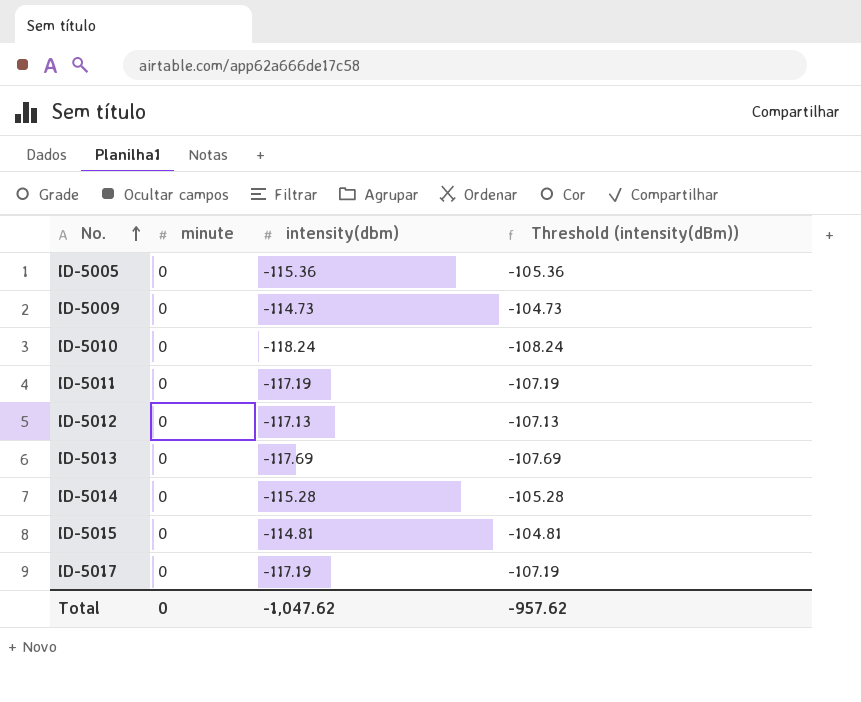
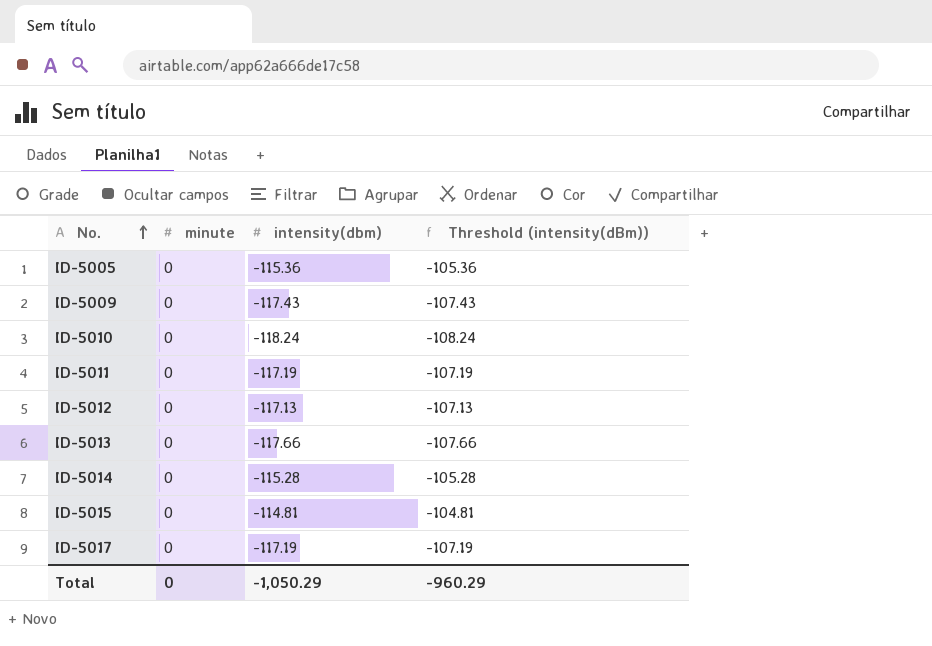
ID-5009 | intensity(dbm): -114.73 -> -117.43
ID-5009 | Threshold (intensity(dBm)): -104.73 -> -107.43
ID-5013 | intensity(dbm): -117.69 -> -117.66
ID-5013 | Threshold (intensity(dBm)): -107.69 -> -107.66
Total | intensity(dbm): -1,047.62 -> -1,050.29
Total | Threshold (intensity(dBm)): -957.62 -> -960.29

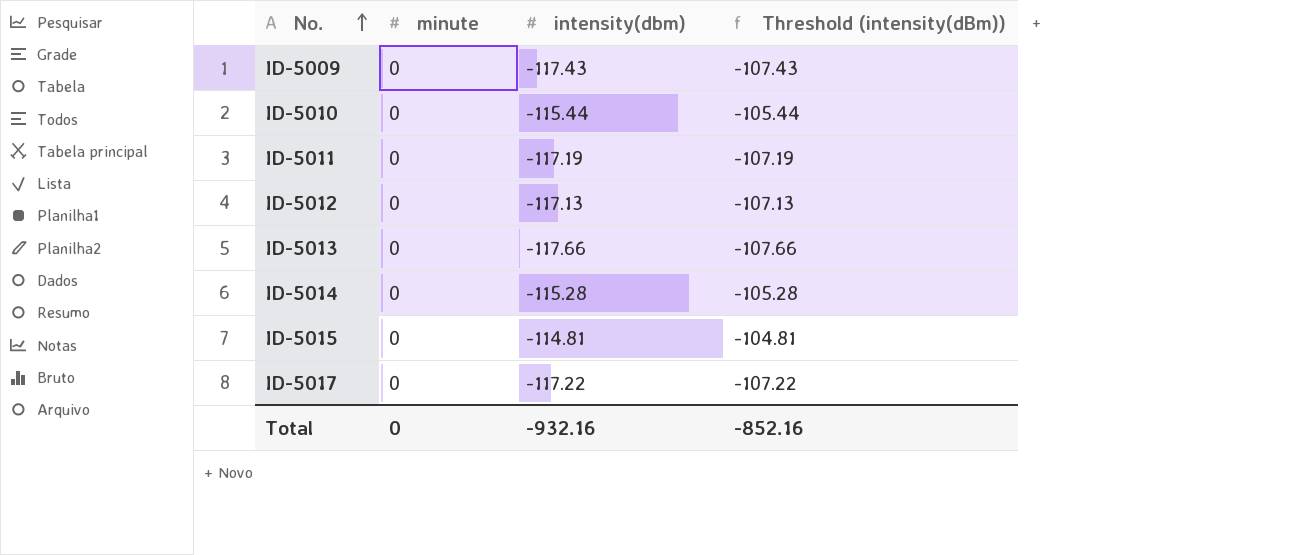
row ID-5005: 0 | -115.36 | -105.36 -> none
ID-5010 | intensity(dbm): -118.24 -> -115.44
ID-5010 | Threshold (intensity(dBm)): -108.24 -> -105.44
ID-5017 | intensity(dbm): -117.19 -> -117.22
ID-5017 | Threshold (intensity(dBm)): -107.19 -> -107.22
Total | intensity(dbm): -1,050.29 -> -932.16
Total | Threshold (intensity(dBm)): -960.29 -> -852.16

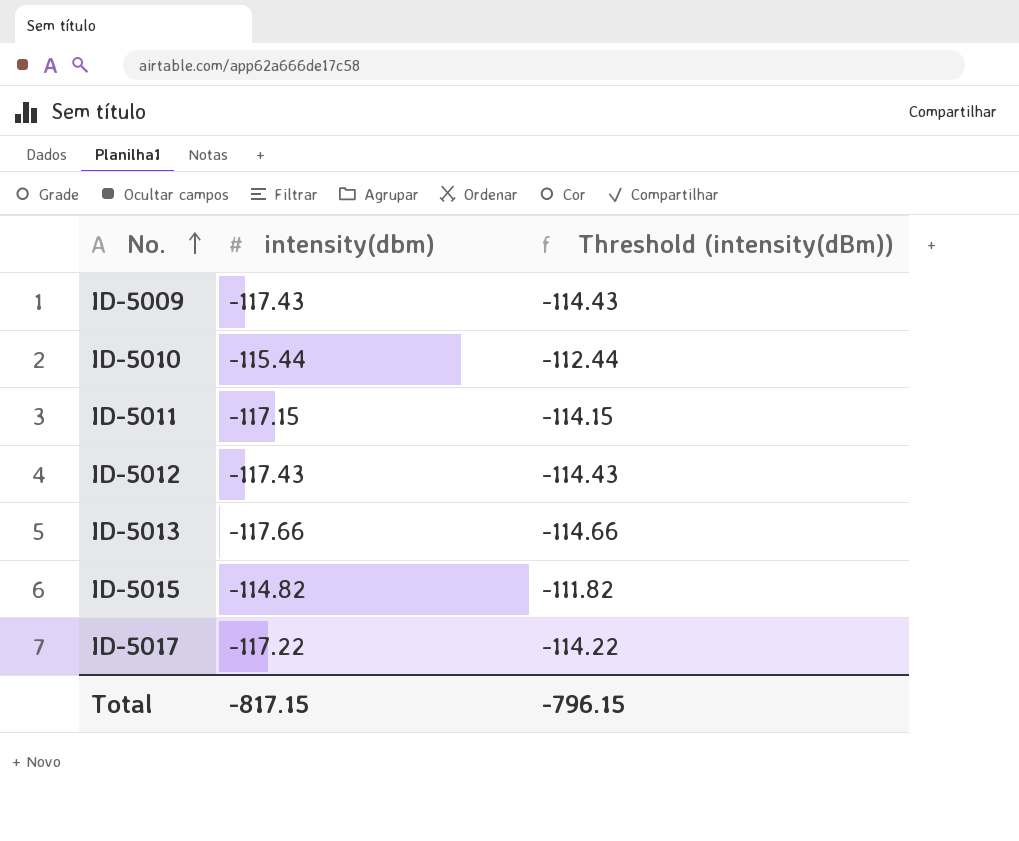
column minute | position: 2 -> none
column Threshold (intensity(dBm)) | formula: [intensity(dbm)] + 10 -> [intensity(dbm)] + 3
row ID-5014: 0 | -115.28 | -105.28 -> none
ID-5011 | intensity(dbm): -117.19 -> -117.15
ID-5012 | intensity(dbm): -117.13 -> -117.43
ID-5015 | intensity(dbm): -114.81 -> -114.82
Total | intensity(dbm): -932.16 -> -817.15
Total | Threshold (intensity(dBm)): -852.16 -> -796.15

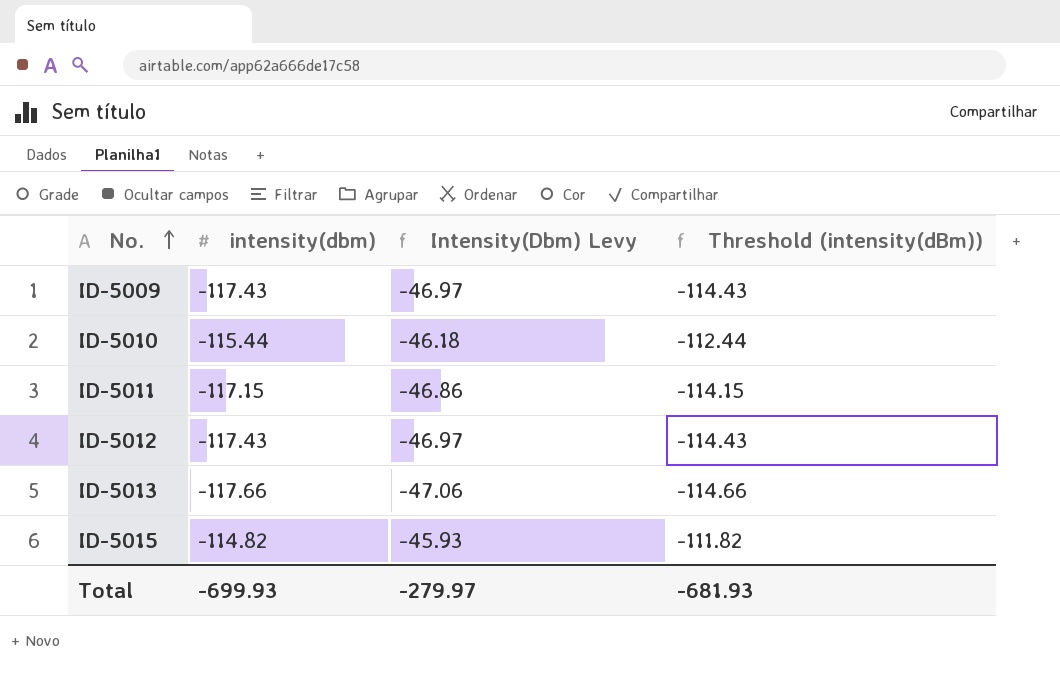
column Intensity(Dbm) Levy | formula: none -> [intensity(dbm)] * 0.4
row ID-5017: -117.22 | -114.22 -> none
Total | intensity(dbm): -817.15 -> -699.93
Total | Threshold (intensity(dBm)): -796.15 -> -681.93

